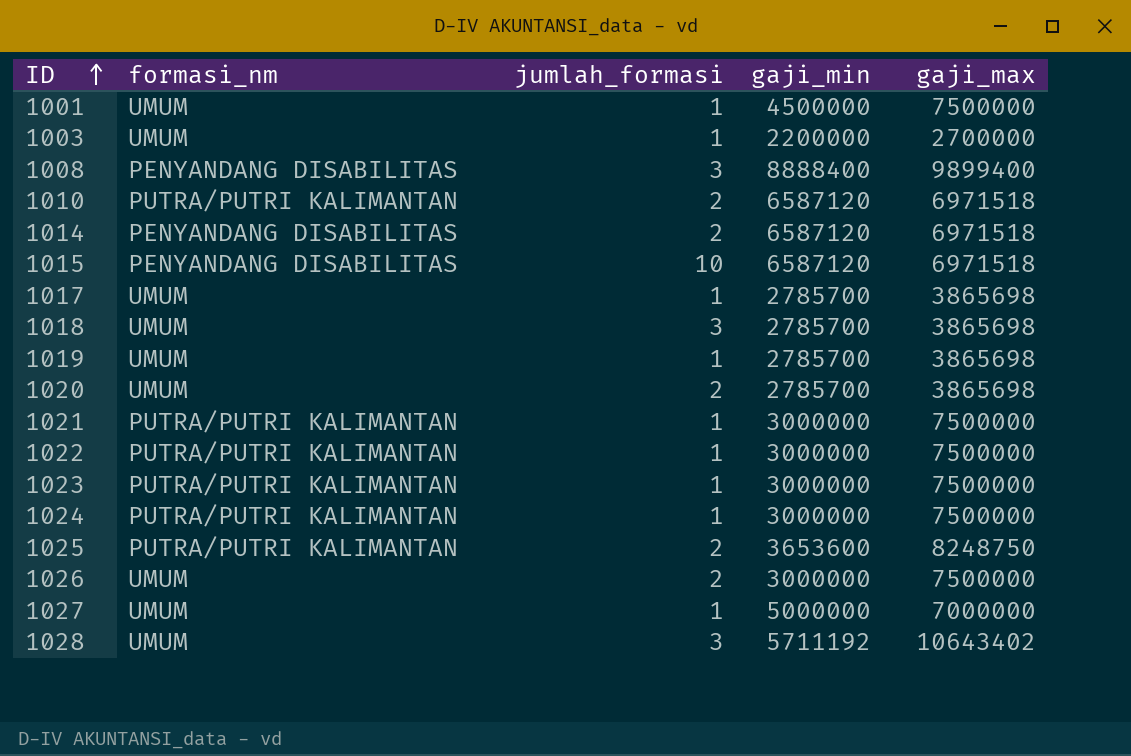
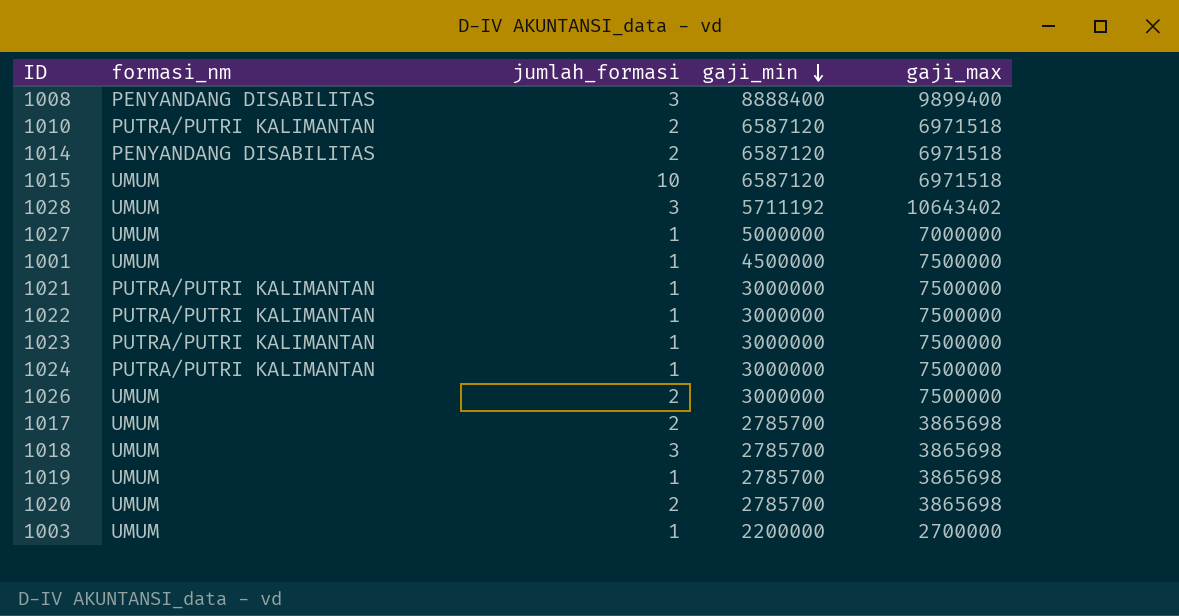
row order: ID ascending -> gaji_min descending
row 1025: PUTRA/PUTRI KALIMANTAN | 2 | 3653600 | 8248750 -> none
1015 | formasi_nm: PENYANDANG DISABILITAS -> UMUM
1017 | jumlah_formasi: 1 -> 2

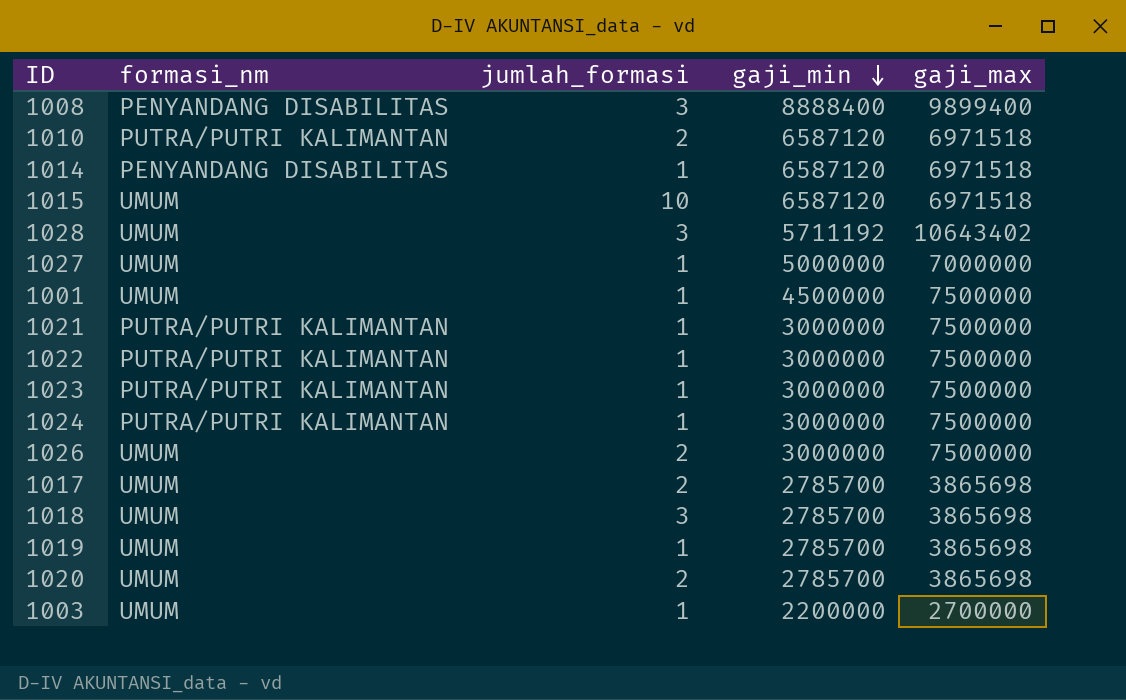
1014 | jumlah_formasi: 2 -> 1

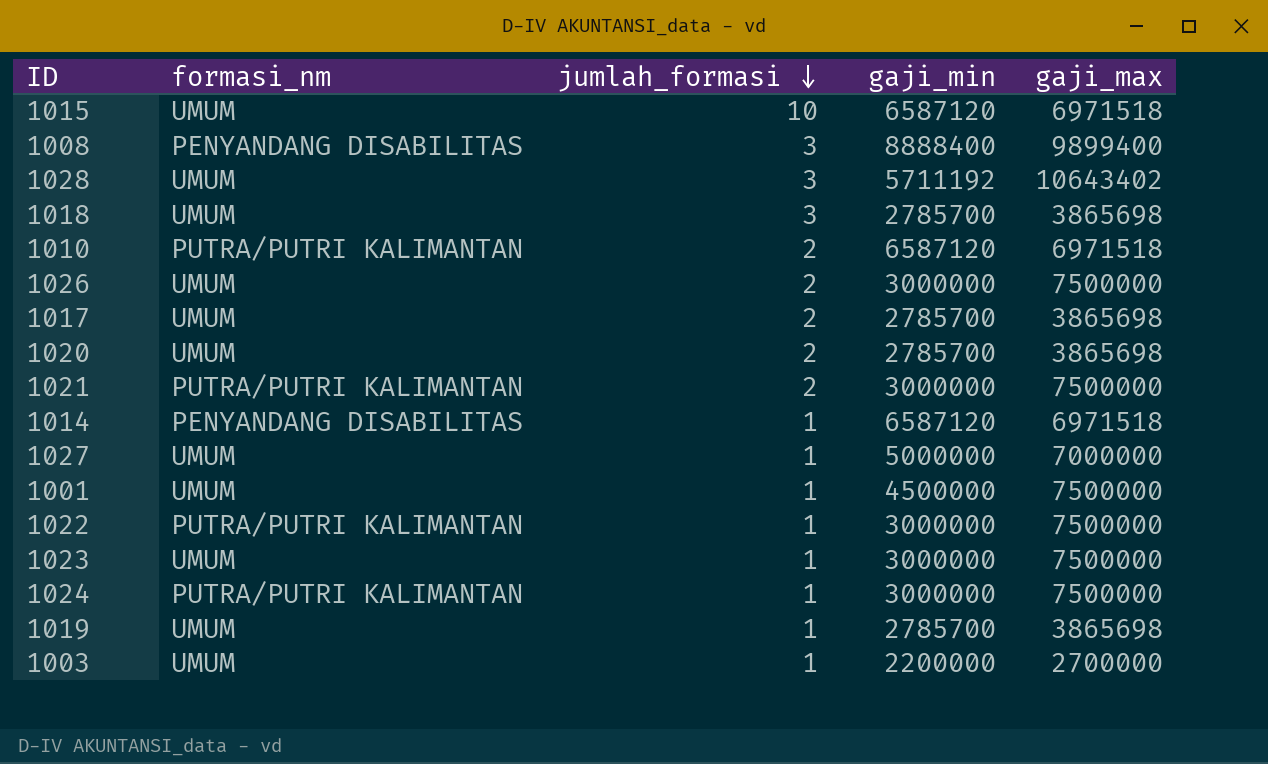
row order: gaji_min descending -> jumlah_formasi descending
1021 | jumlah_formasi: 1 -> 2
1023 | formasi_nm: PUTRA/PUTRI KALIMANTAN -> UMUM

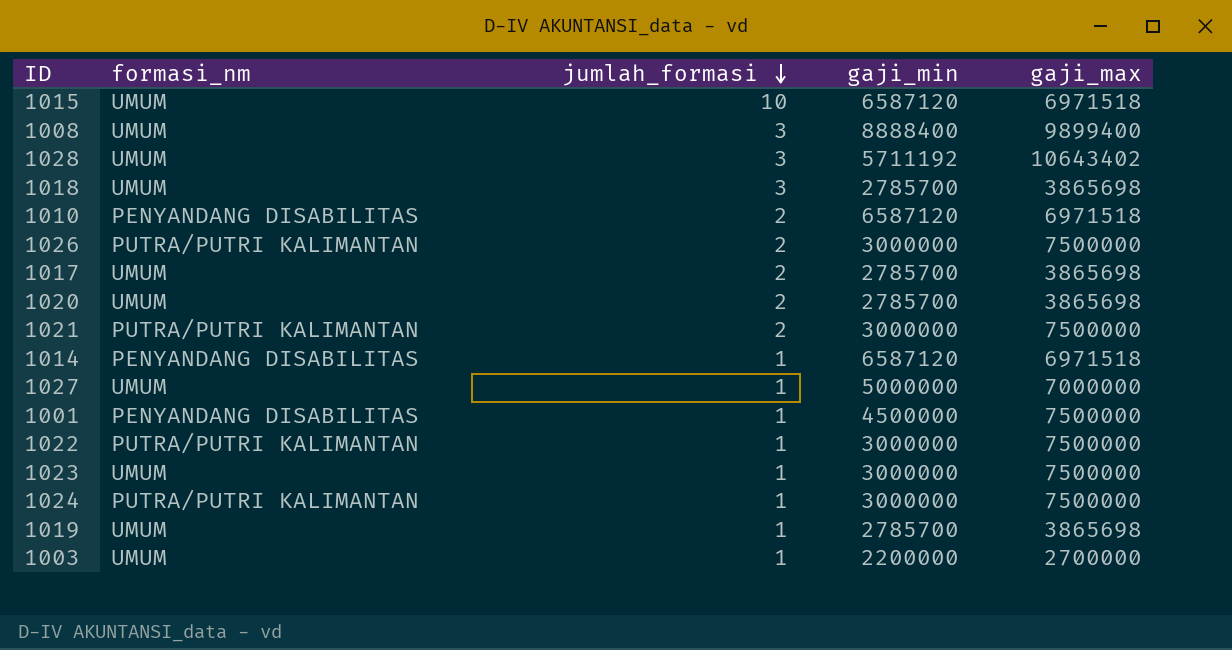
1008 | formasi_nm: PENYANDANG DISABILITAS -> UMUM
1010 | formasi_nm: PUTRA/PUTRI KALIMANTAN -> PENYANDANG DISABILITAS
1026 | formasi_nm: UMUM -> PUTRA/PUTRI KALIMANTAN
1001 | formasi_nm: UMUM -> PENYANDANG DISABILITAS

